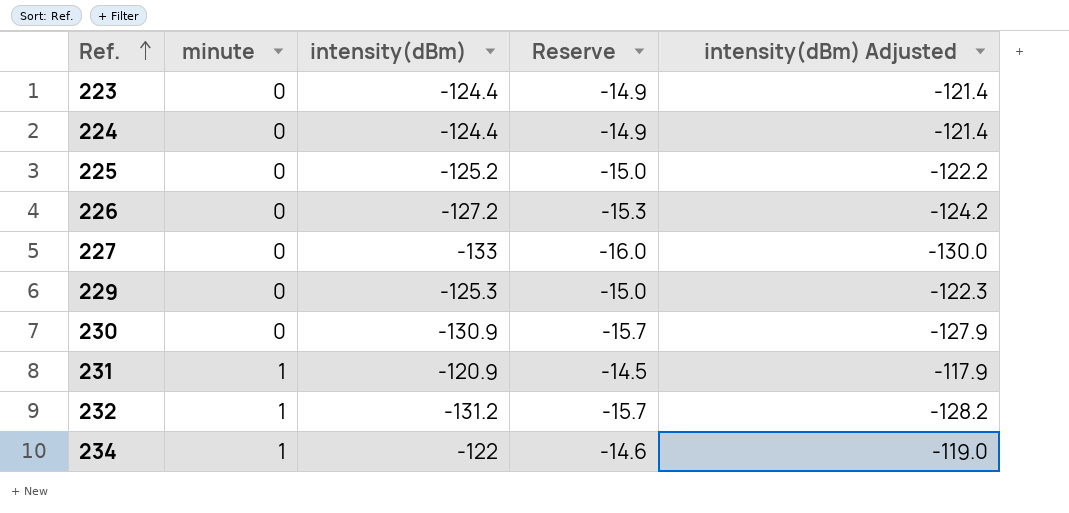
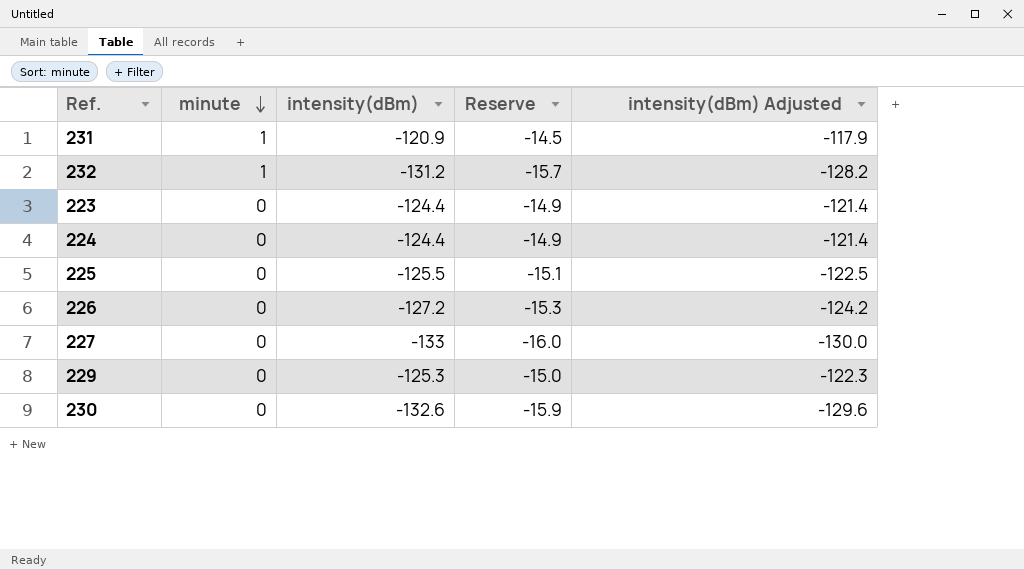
row order: Ref. ascending -> minute descending
row 234: 1 | -122 | -14.6 | -119.0 -> none
225 | intensity(dBm): -125.2 -> -125.5
225 | Reserve: -15.0 -> -15.1
225 | intensity(dBm) Adjusted: -122.2 -> -122.5
230 | intensity(dBm): -130.9 -> -132.6
230 | Reserve: -15.7 -> -15.9
230 | intensity(dBm) Adjusted: -127.9 -> -129.6

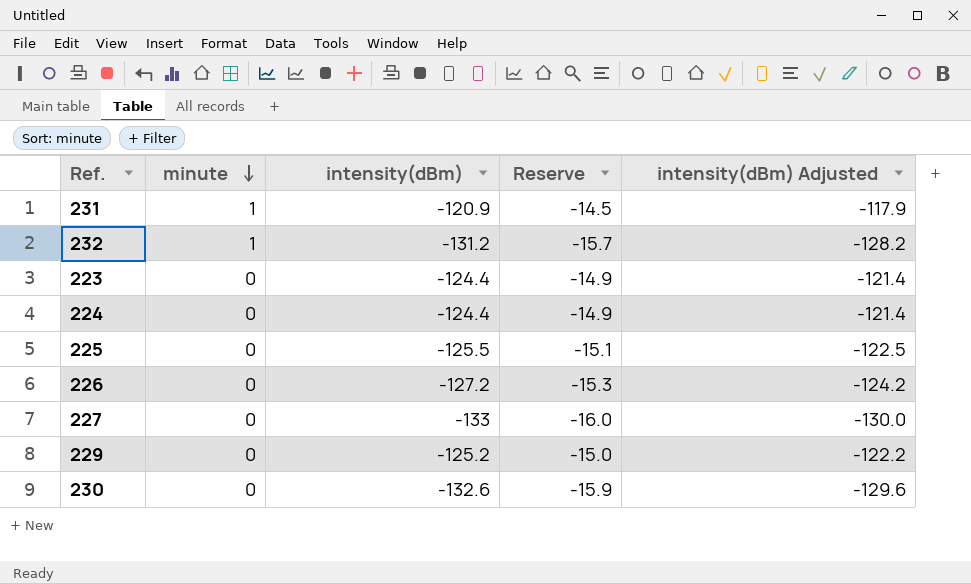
229 | intensity(dBm): -125.3 -> -125.2
229 | intensity(dBm) Adjusted: -122.3 -> -122.2

